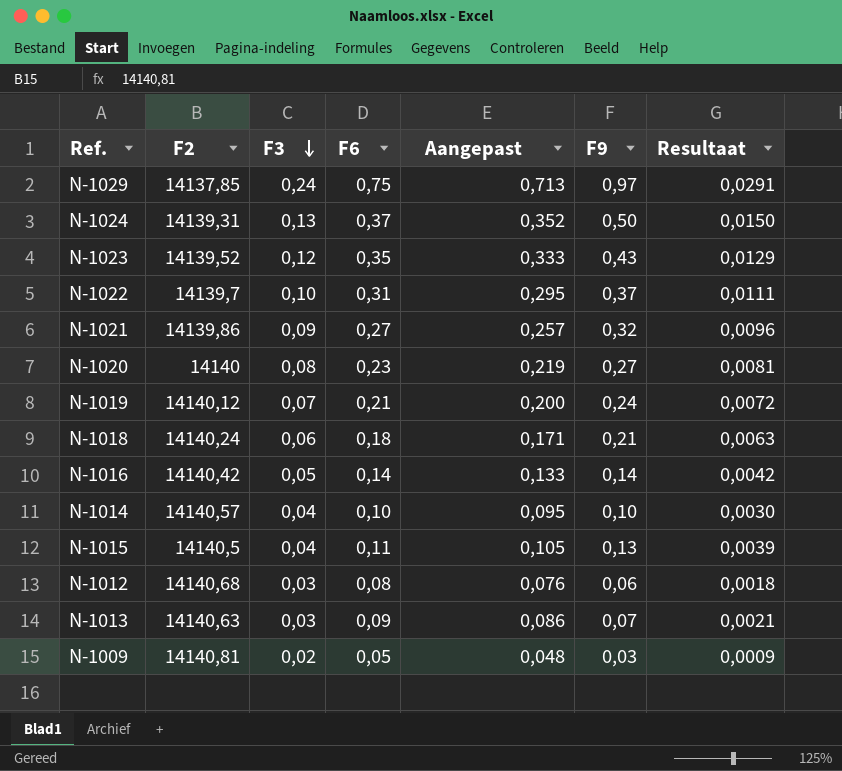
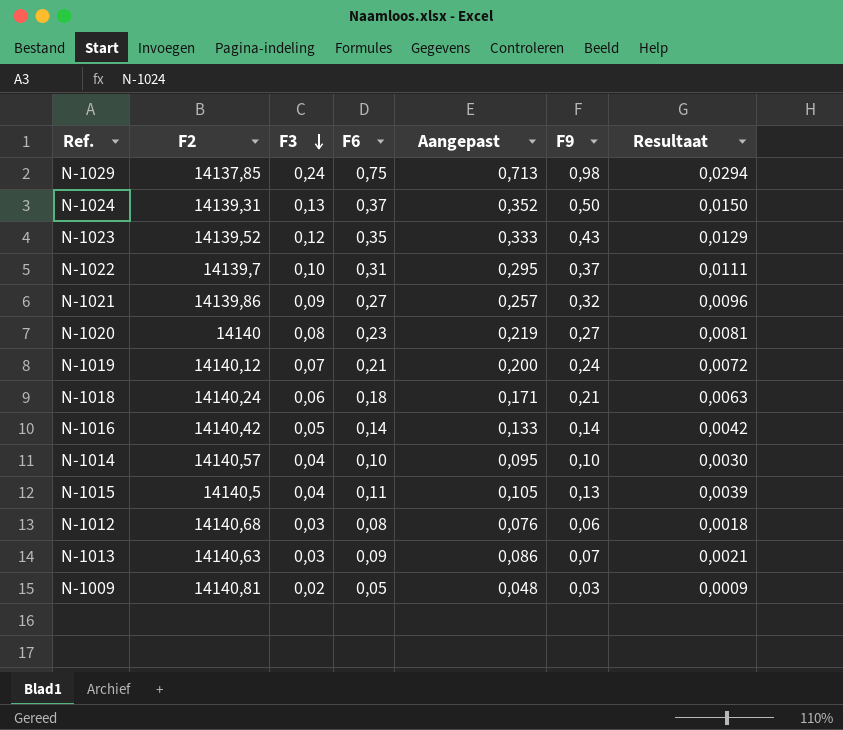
N-1029 | F9: 0,97 -> 0,98
N-1029 | Resultaat: 0,0291 -> 0,0294

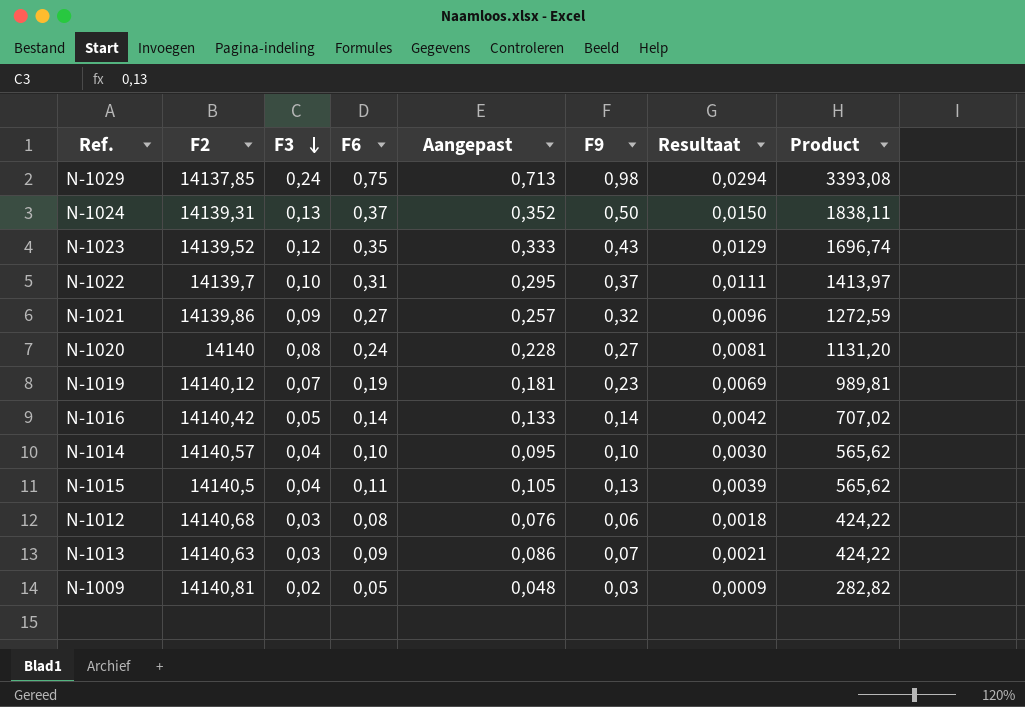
column Product | formula: none -> [F2] * [F3]
row N-1018: 14140,24 | 0,06 | 0,18 | 0,171 | 0,21 | 0,0063 -> none
N-1020 | F6: 0,23 -> 0,24
N-1020 | Aangepast: 0,219 -> 0,228
N-1019 | F6: 0,21 -> 0,19
N-1019 | Aangepast: 0,200 -> 0,181
N-1019 | F9: 0,24 -> 0,23
N-1019 | Resultaat: 0,0072 -> 0,0069

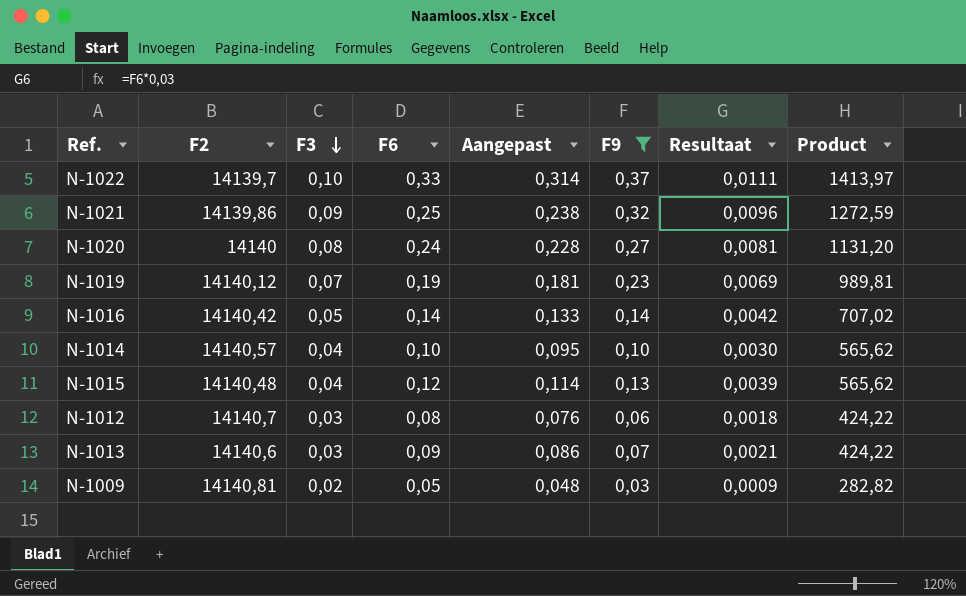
filter: none -> F9 <= 0,37
N-1022 | F6: 0,31 -> 0,33
N-1022 | Aangepast: 0,295 -> 0,314
N-1021 | F6: 0,27 -> 0,25
N-1021 | Aangepast: 0,257 -> 0,238
N-1015 | F2: 14140,5 -> 14140,48
N-1015 | F6: 0,11 -> 0,12
N-1015 | Aangepast: 0,105 -> 0,114
N-1012 | F2: 14140,68 -> 14140,7
N-1013 | F2: 14140,63 -> 14140,6

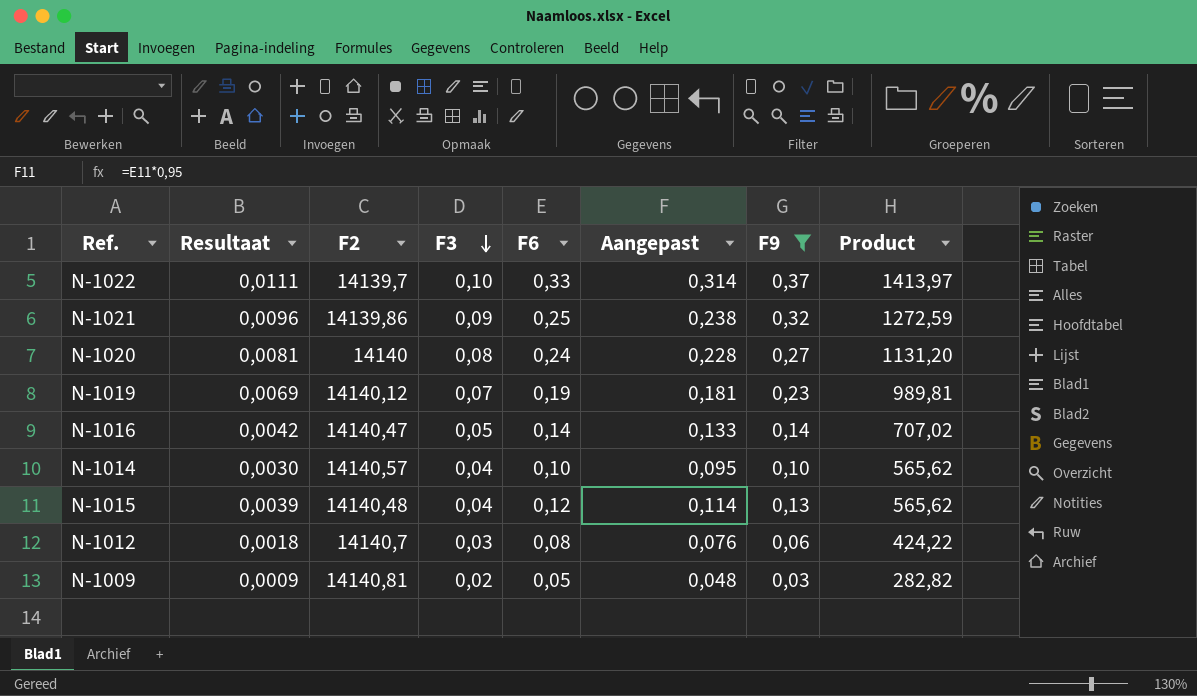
column Resultaat | position: 7 -> 2
row N-1013: 14140,6 | 0,03 | 0,09 | 0,086 | 0,07 | 0,0021 | 424,22 -> none
N-1016 | F2: 14140,42 -> 14140,47

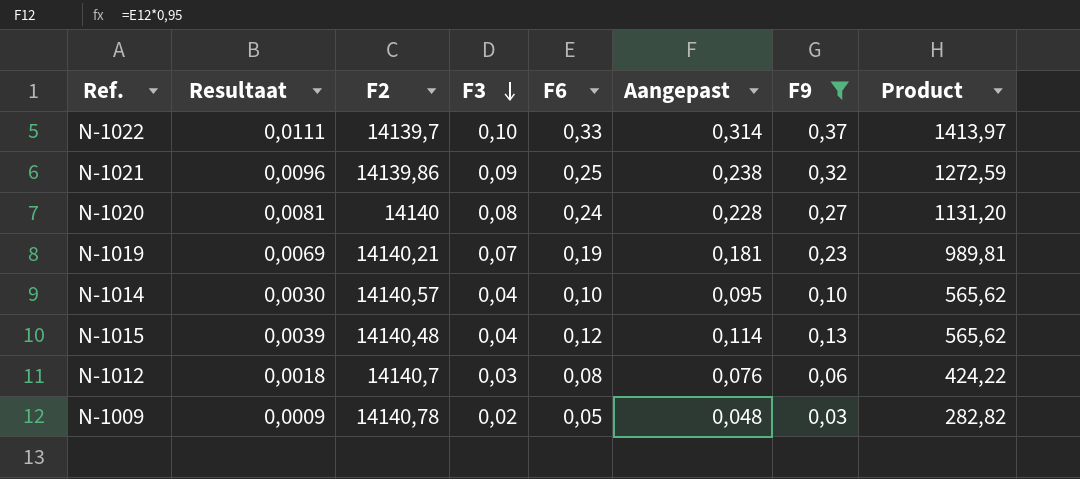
row N-1016: 0,0042 | 14140,47 | 0,05 | 0,14 | 0,133 | 0,14 | 707,02 -> none
N-1019 | F2: 14140,12 -> 14140,21
N-1009 | F2: 14140,81 -> 14140,78

